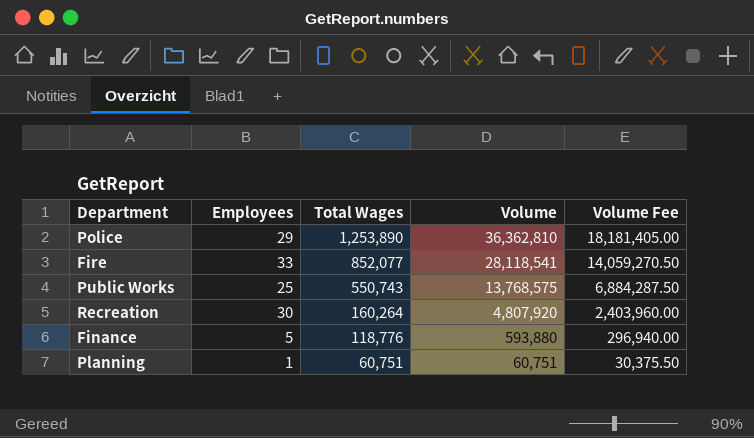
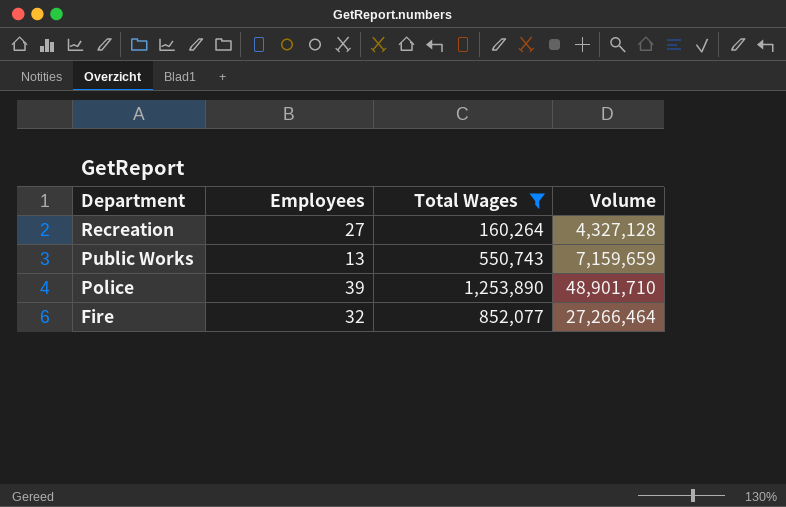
filter: none -> Total Wages >= 160,264
row order: Total Wages descending -> Department descending
column Volume Fee | formula: [Volume] * 0.5 -> none
Recreation | Employees: 30 -> 27
Recreation | Volume: 4,807,920 -> 4,327,128
Public Works | Employees: 25 -> 13
Public Works | Volume: 13,768,575 -> 7,159,659
Police | Employees: 29 -> 39
Police | Volume: 36,362,810 -> 48,901,710
Fire | Employees: 33 -> 32
Fire | Volume: 28,118,541 -> 27,266,464

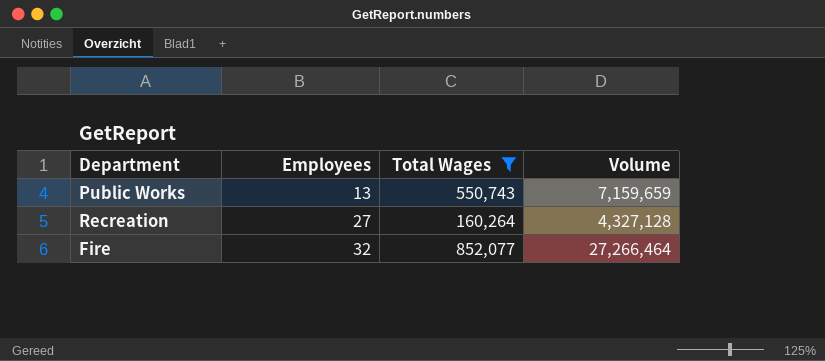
row order: Department descending -> Employees ascending
row Police: 39 | 1,253,890 | 48,901,710 -> none

